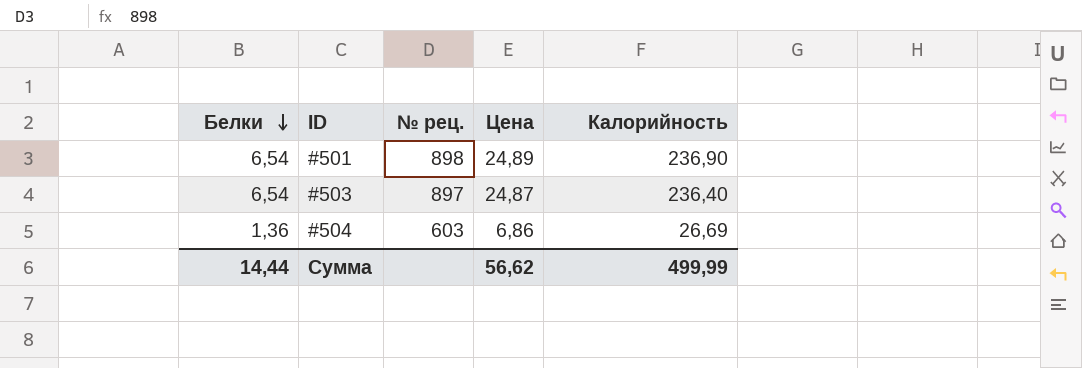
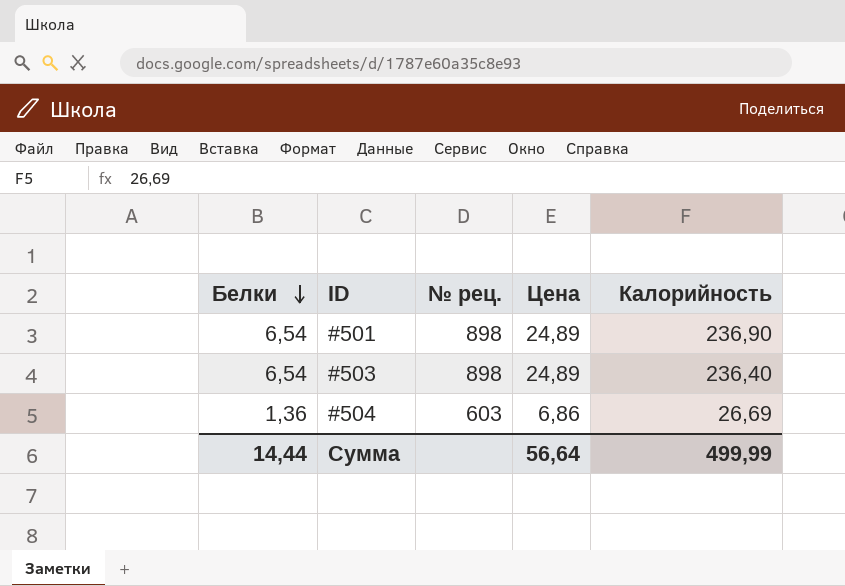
#503 | № рец.: 897 -> 898
#503 | Цена: 24,87 -> 24,89
Сумма | Цена: 56,62 -> 56,64

